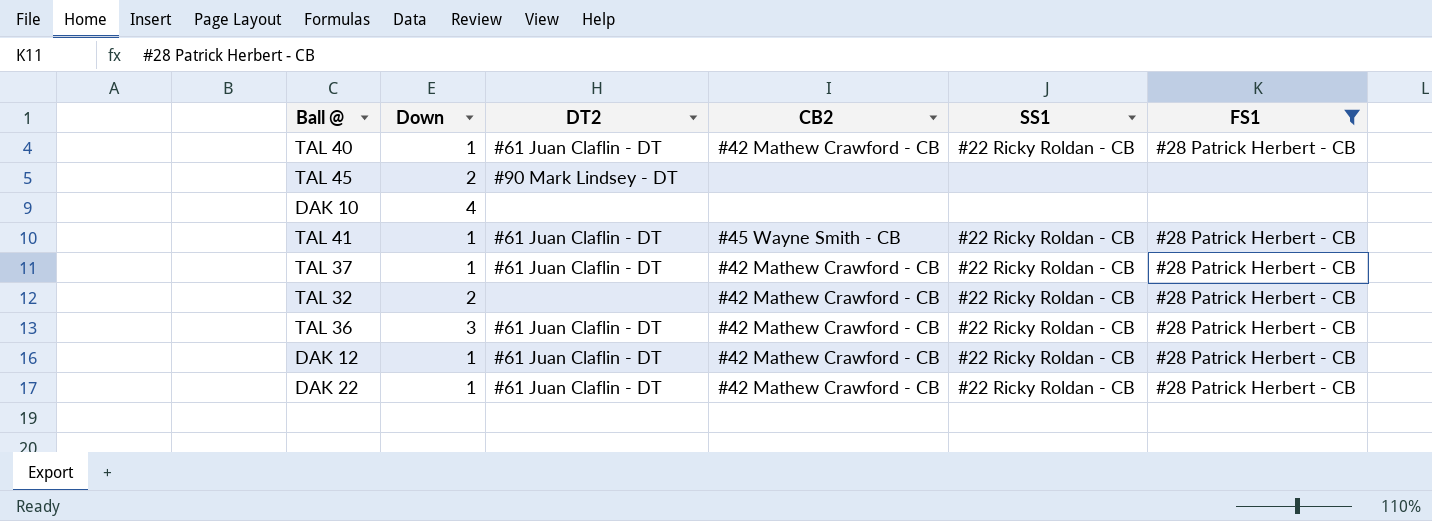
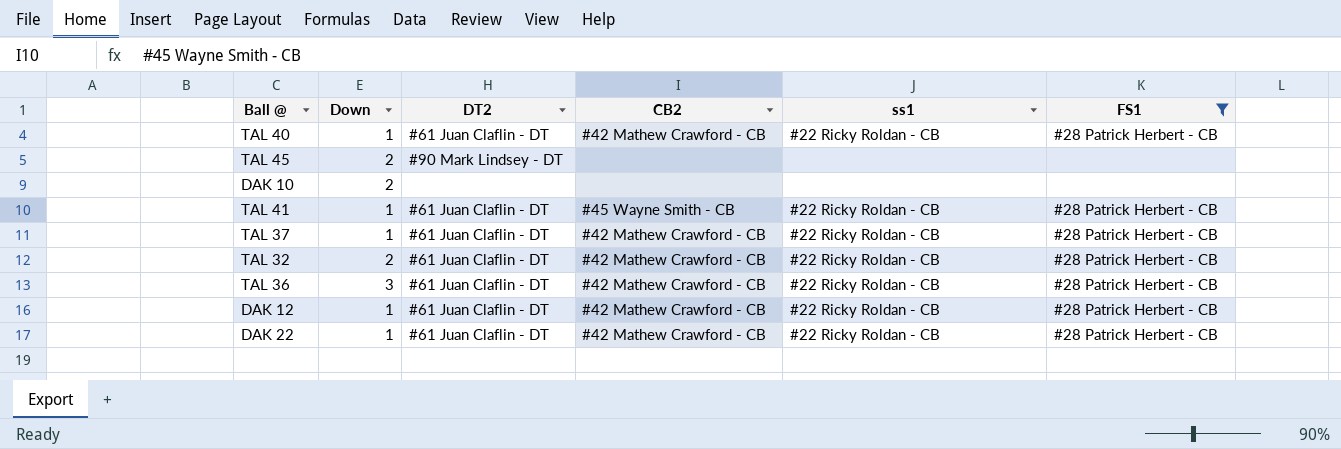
column name: SS1 -> ss1
DAK 10 | Down: 4 -> 2
TAL 32 | DT2: none -> #61 Juan Claflin - DT

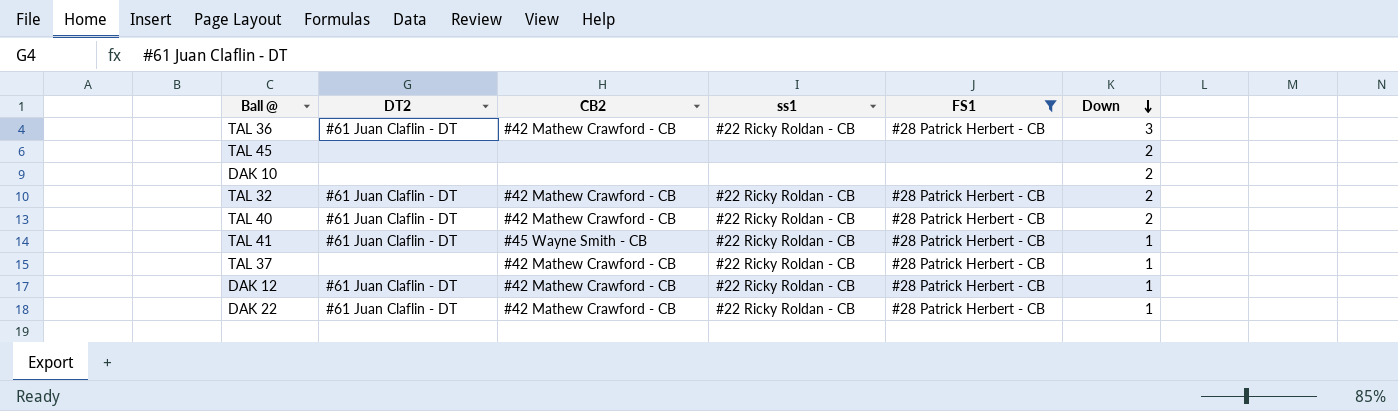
row order: none -> Down descending
column Down | position: 2 -> 6
TAL 45 | DT2: #90 Mark Lindsey - DT -> none
TAL 40 | Down: 1 -> 2
TAL 37 | DT2: #61 Juan Claflin - DT -> none

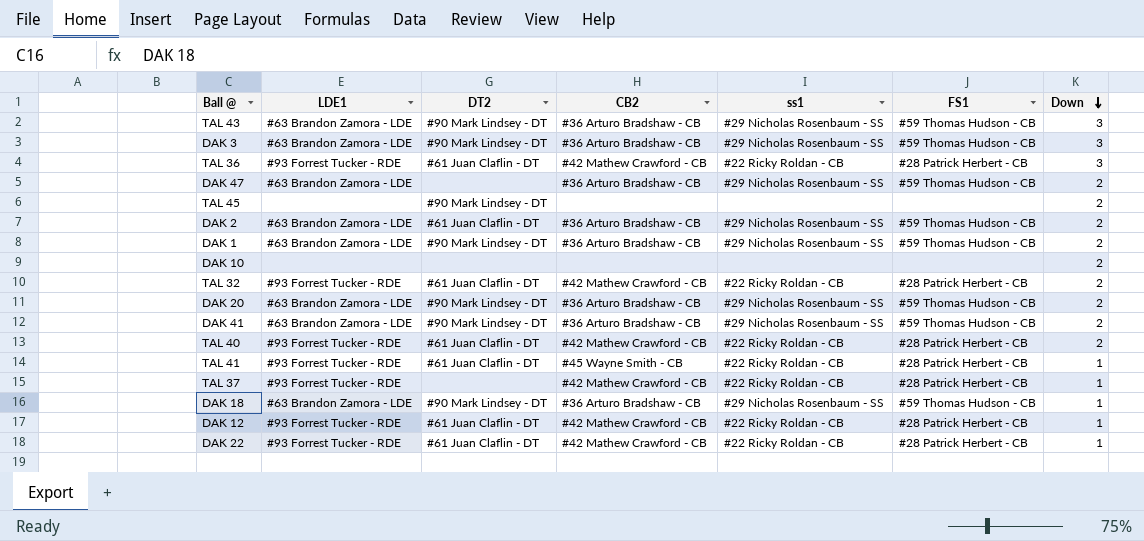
filter: FS1 != #59 Thomas Hudson - CB -> none
column LDE1 | position: none -> 2
TAL 45 | DT2: none -> #90 Mark Lindsey - DT

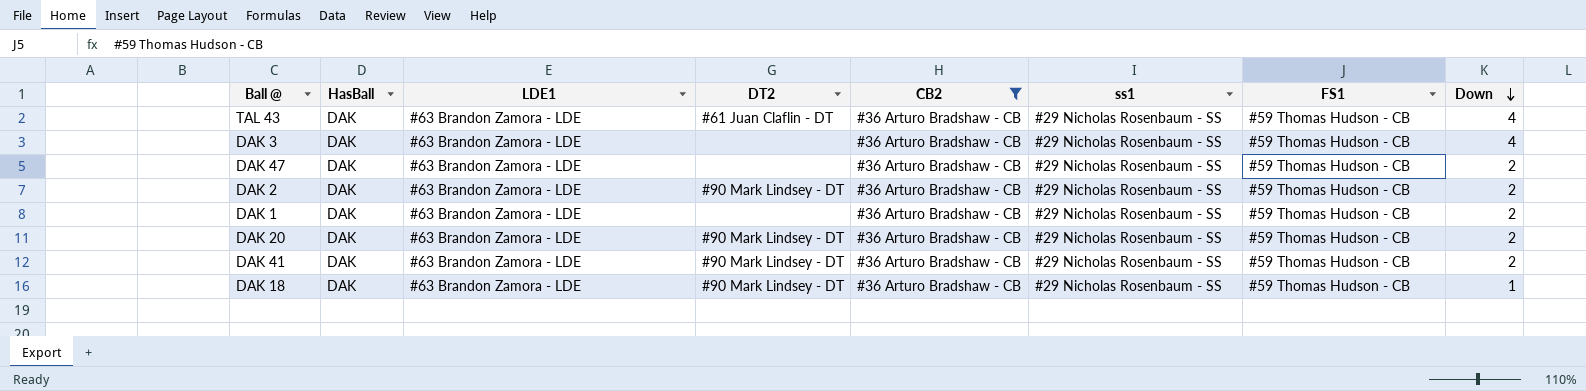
filter: none -> CB2 = #36 Arturo Bradshaw - CB
column HasBall | position: none -> 2
TAL 43 | DT2: #90 Mark Lindsey - DT -> #61 Juan Claflin - DT
TAL 43 | Down: 3 -> 4
DAK 3 | DT2: #90 Mark Lindsey - DT -> none
DAK 3 | Down: 3 -> 4
DAK 2 | DT2: #61 Juan Claflin - DT -> #90 Mark Lindsey - DT
DAK 1 | DT2: #90 Mark Lindsey - DT -> none

